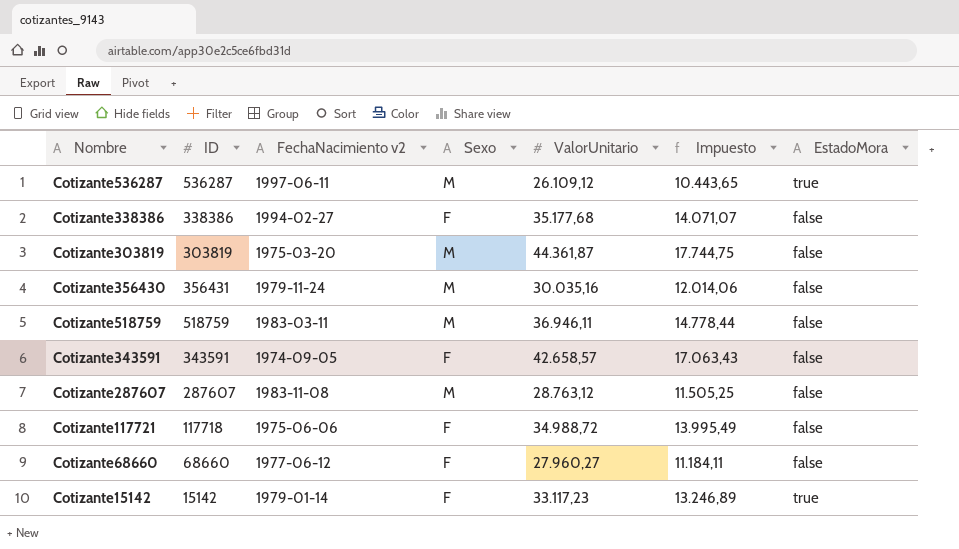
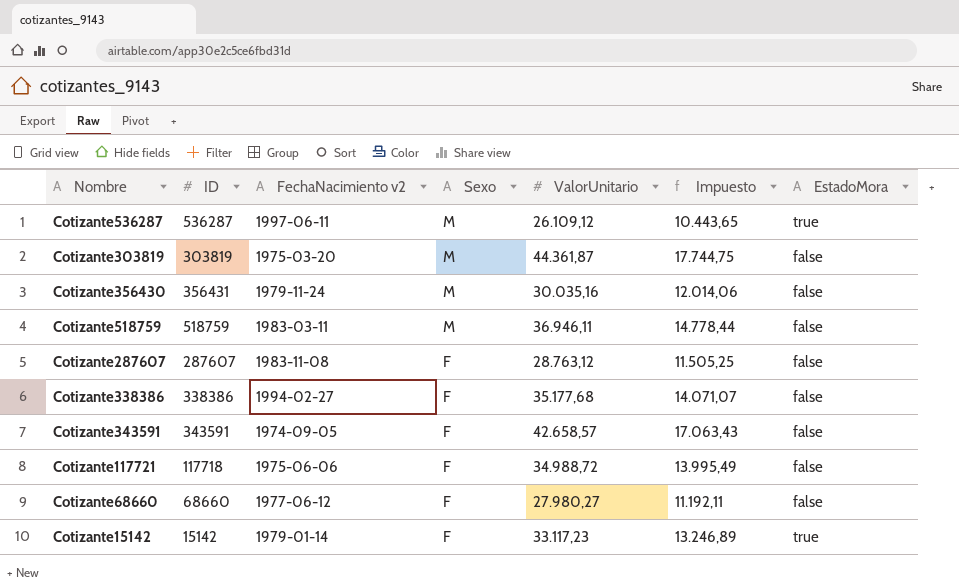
row order: none -> Sexo descending
Cotizante287607 | Sexo: M -> F
Cotizante68660 | ValorUnitario: 27.960,27 -> 27.980,27
Cotizante68660 | Impuesto: 11.184,11 -> 11.192,11

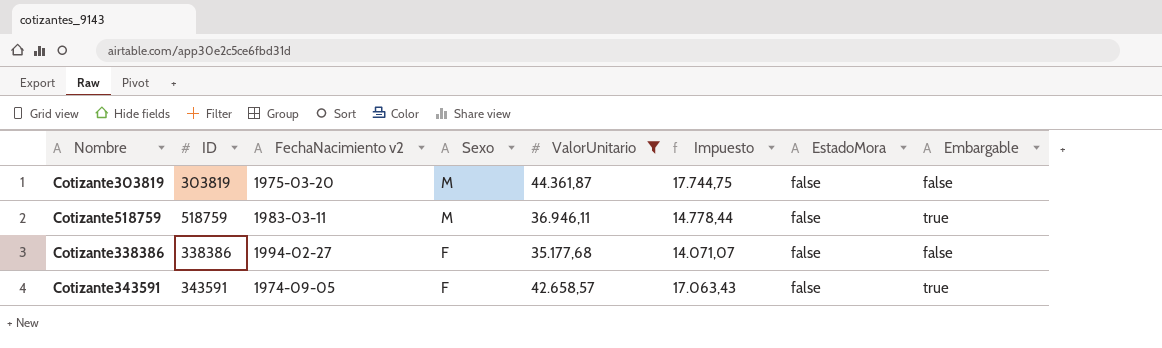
filter: none -> ValorUnitario >= 35.177,68
column Embargable | position: none -> 8

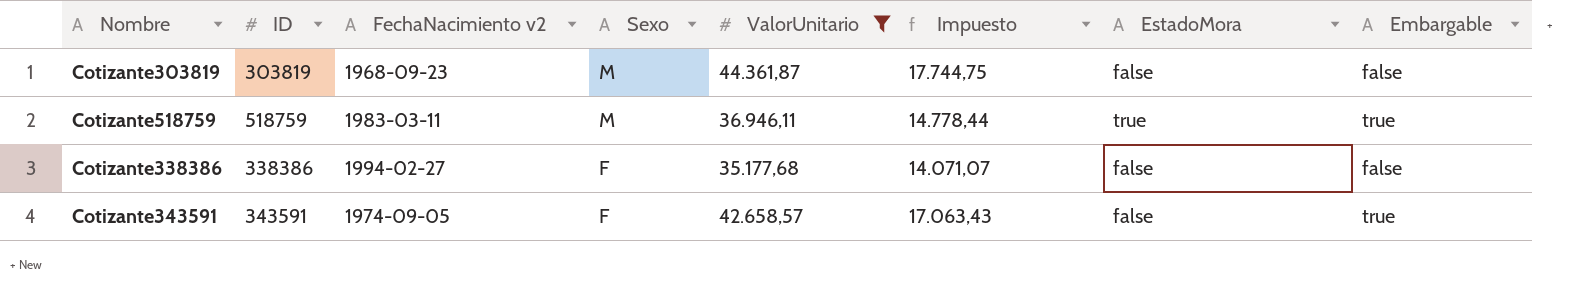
Cotizante303819 | FechaNacimiento v2: 1975-03-20 -> 1968-09-23
Cotizante518759 | EstadoMora: false -> true

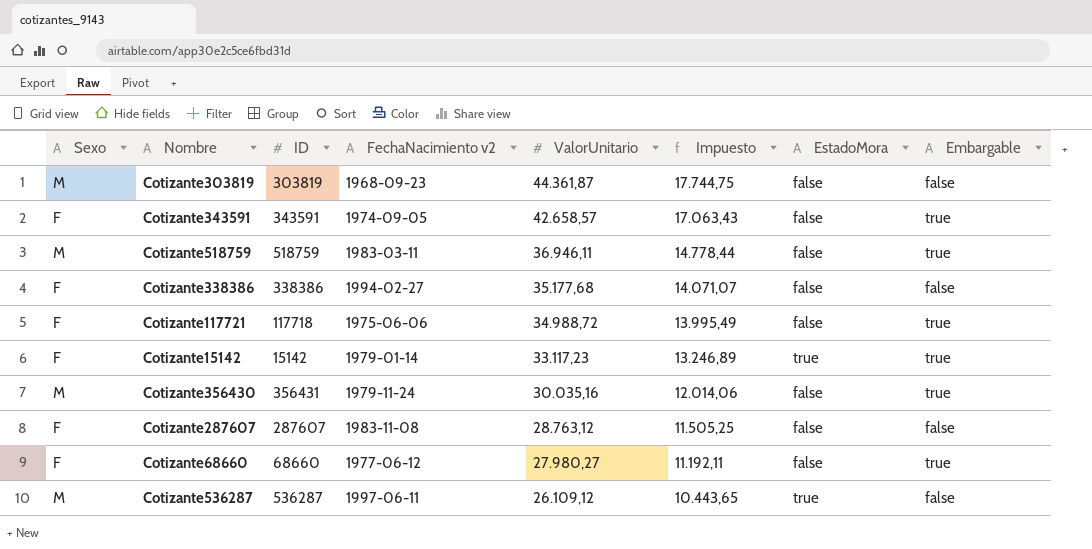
filter: ValorUnitario >= 35.177,68 -> none
row order: Sexo descending -> ValorUnitario descending
column Sexo | position: 4 -> 1
Cotizante518759 | EstadoMora: true -> false

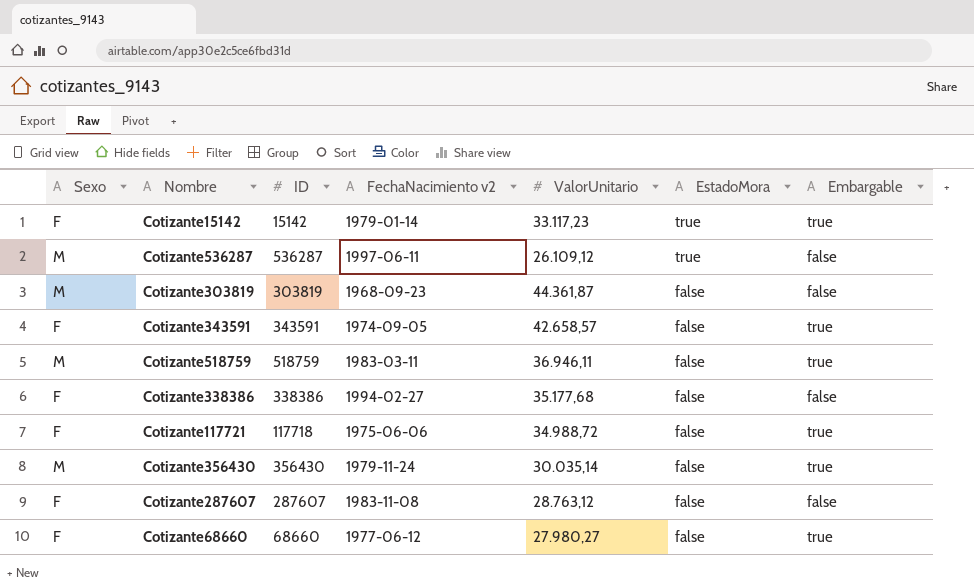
row order: ValorUnitario descending -> EstadoMora descending
column Impuesto | formula: [ValorUnitario] * 0,4 -> none
Cotizante356430 | ID: 356431 -> 356430
Cotizante356430 | ValorUnitario: 30.035,16 -> 30.035,14

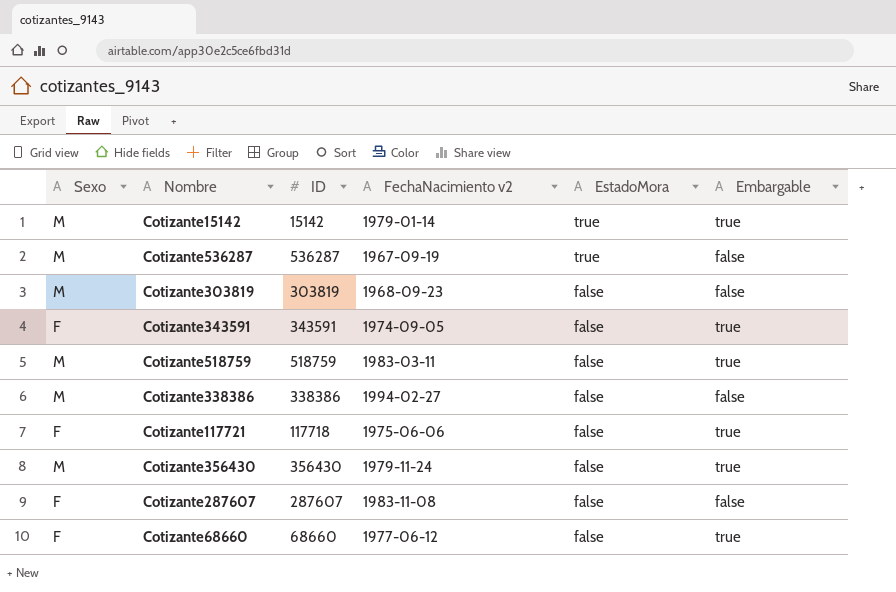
column ValorUnitario | position: 5 -> none
Cotizante15142 | Sexo: F -> M
Cotizante536287 | FechaNacimiento v2: 1997-06-11 -> 1967-09-19
Cotizante338386 | Sexo: F -> M

